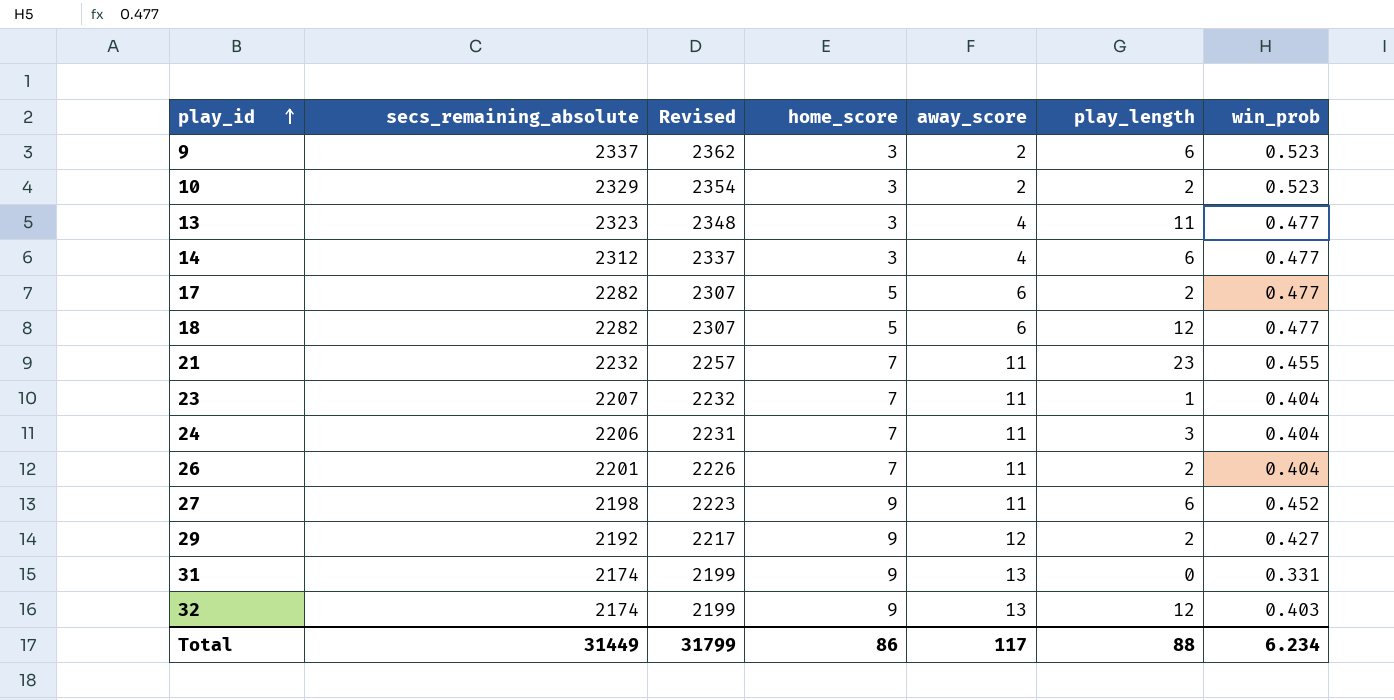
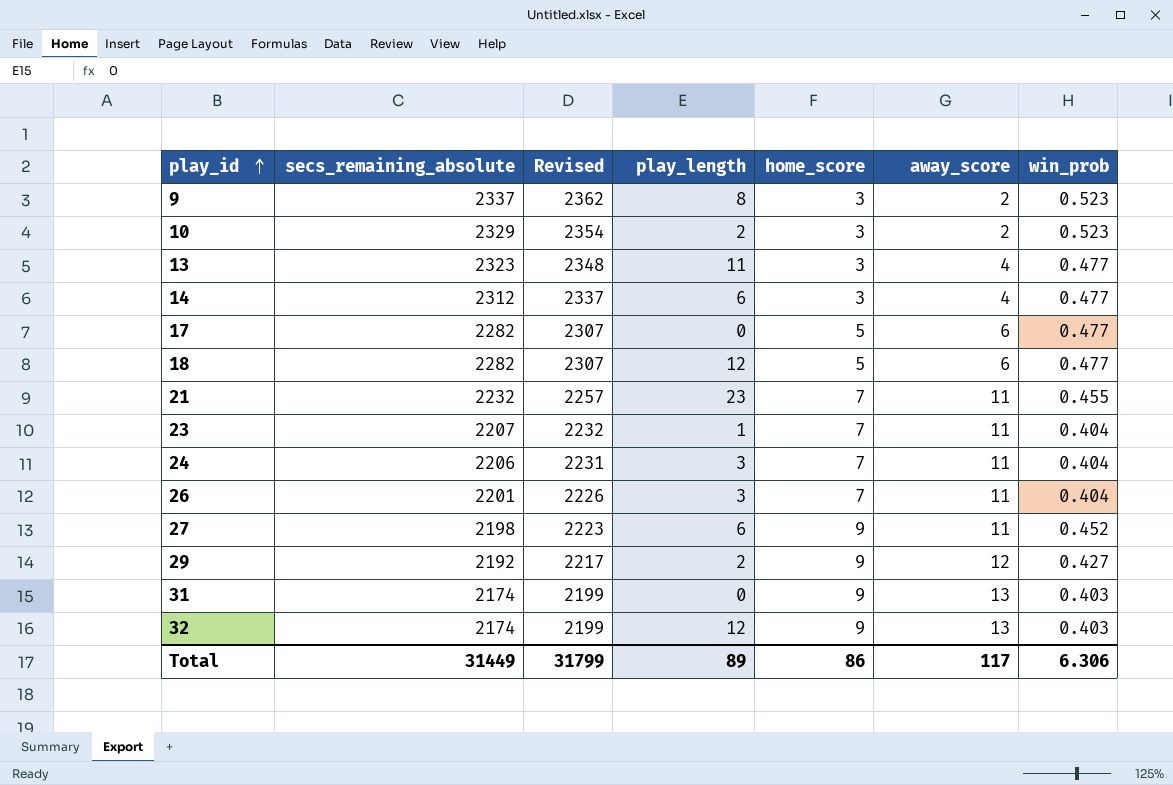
column play_length | position: 6 -> 4
9 | play_length: 6 -> 8
17 | play_length: 2 -> 0
26 | play_length: 2 -> 3
31 | win_prob: 0.331 -> 0.403
Total | play_length: 88 -> 89
Total | win_prob: 6.234 -> 6.306

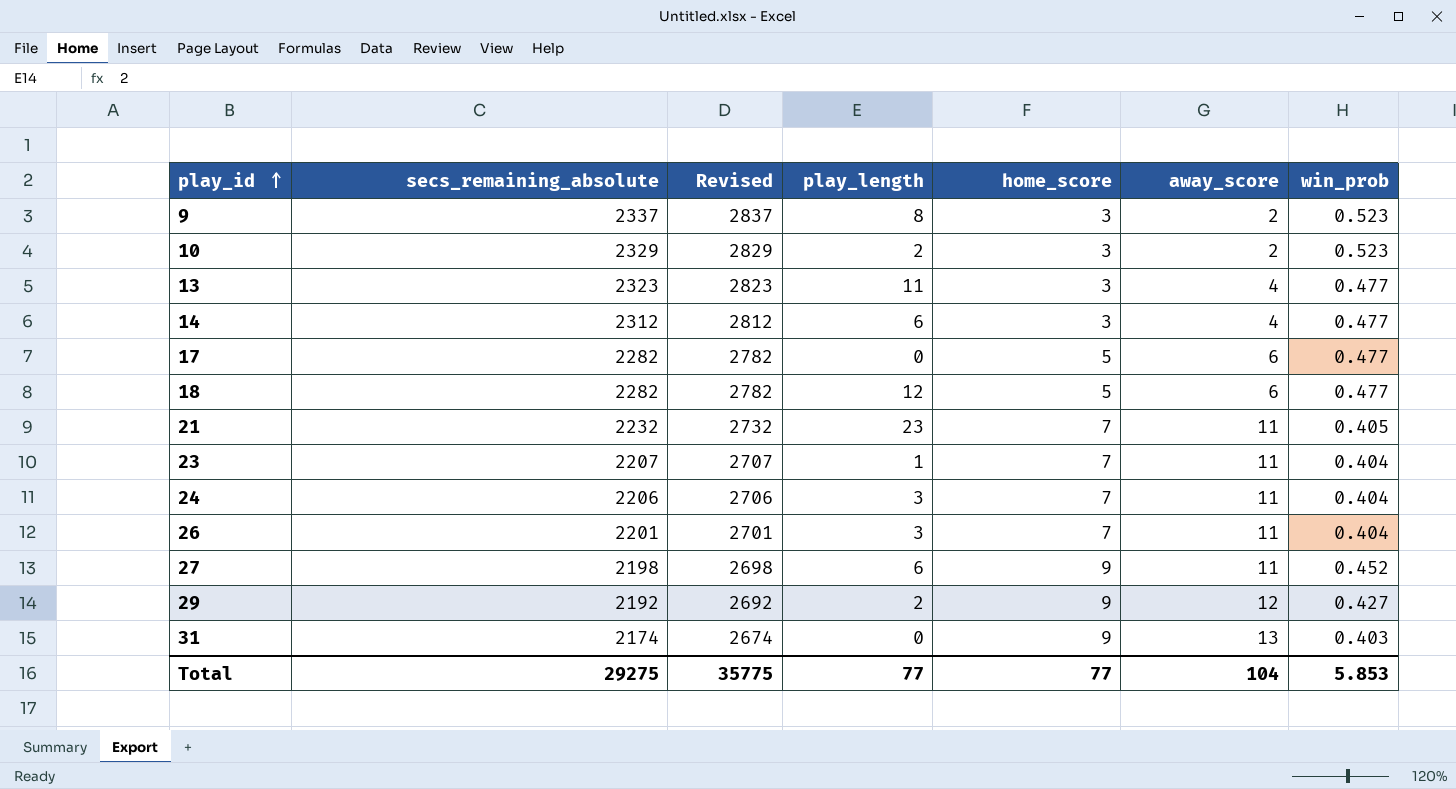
column Revised | formula: [secs_remaining_absolute] + 25 -> [secs_remaining_absolute] + 500
row 32: 2174 | 2199 | 12 | 9 | 13 | 0.403 -> none
21 | win_prob: 0.455 -> 0.405
Total | secs_remaining_absolute: 31449 -> 29275
Total | Revised: 31799 -> 35775
Total | play_length: 89 -> 77
Total | home_score: 86 -> 77
Total | away_score: 117 -> 104
Total | win_prob: 6.306 -> 5.853

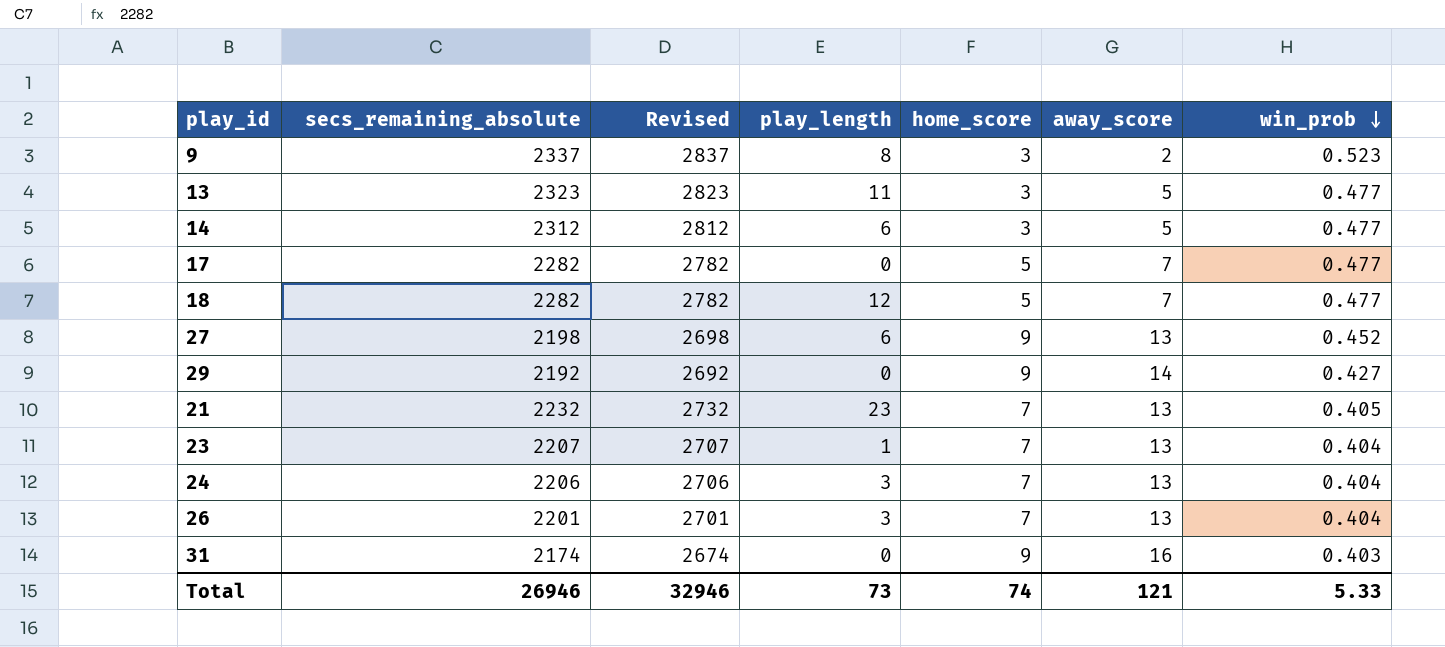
row order: play_id ascending -> win_prob descending
row 10: 2329 | 2829 | 2 | 3 | 2 | 0.523 -> none
13 | away_score: 4 -> 5
14 | away_score: 4 -> 5
17 | away_score: 6 -> 7
18 | away_score: 6 -> 7
27 | away_score: 11 -> 13
29 | play_length: 2 -> 0
29 | away_score: 12 -> 14
21 | away_score: 11 -> 13
23 | away_score: 11 -> 13
24 | away_score: 11 -> 13
26 | away_score: 11 -> 13
31 | away_score: 13 -> 16
Total | secs_remaining_absolute: 29275 -> 26946
Total | Revised: 35775 -> 32946
Total | play_length: 77 -> 73
Total | home_score: 77 -> 74
Total | away_score: 104 -> 121
Total | win_prob: 5.853 -> 5.33

